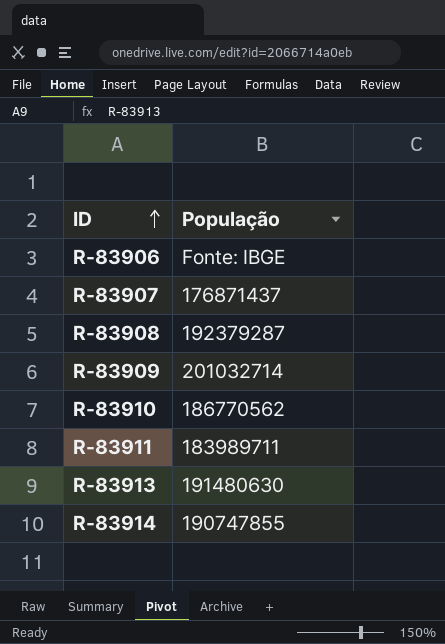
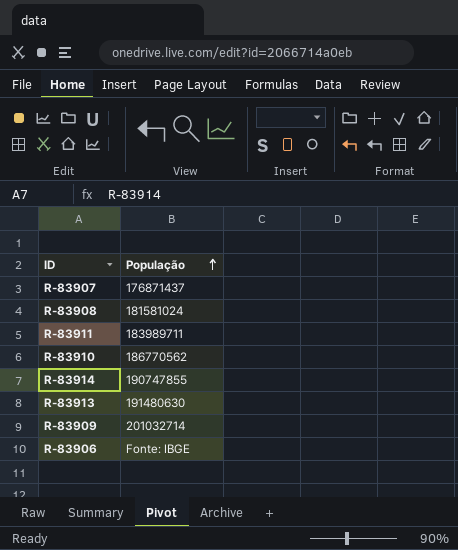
row order: ID ascending -> População ascending
R-83908 | População: 192379287 -> 181581024

